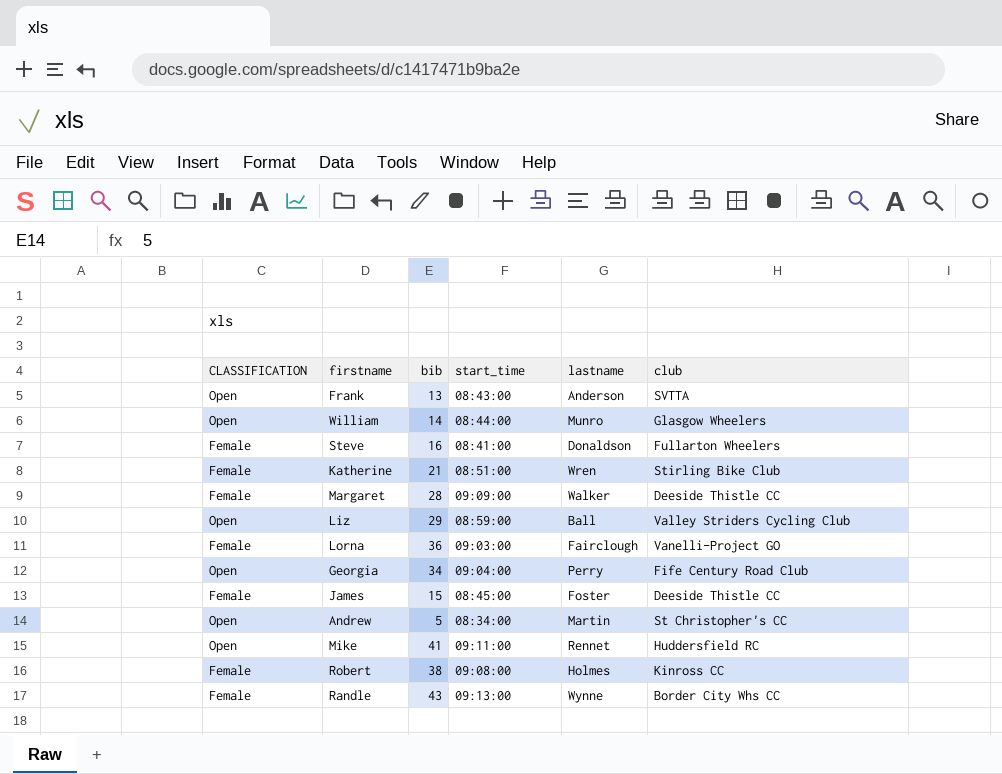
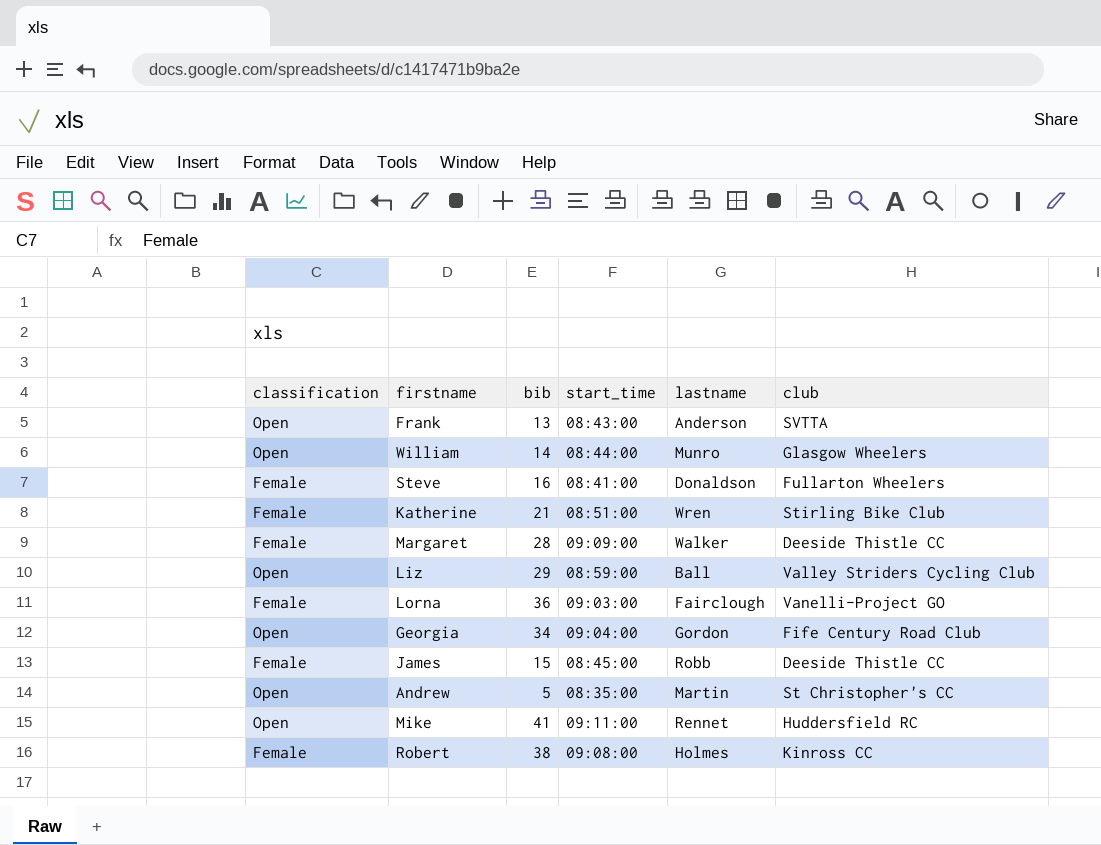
column name: CLASSIFICATION -> classification
row Randle: Female | 43 | 09:13:00 | Wynne | Border City Whs CC -> none
Georgia | lastname: Perry -> Gordon
James | lastname: Foster -> Robb
Andrew | start_time: 08:34:00 -> 08:35:00

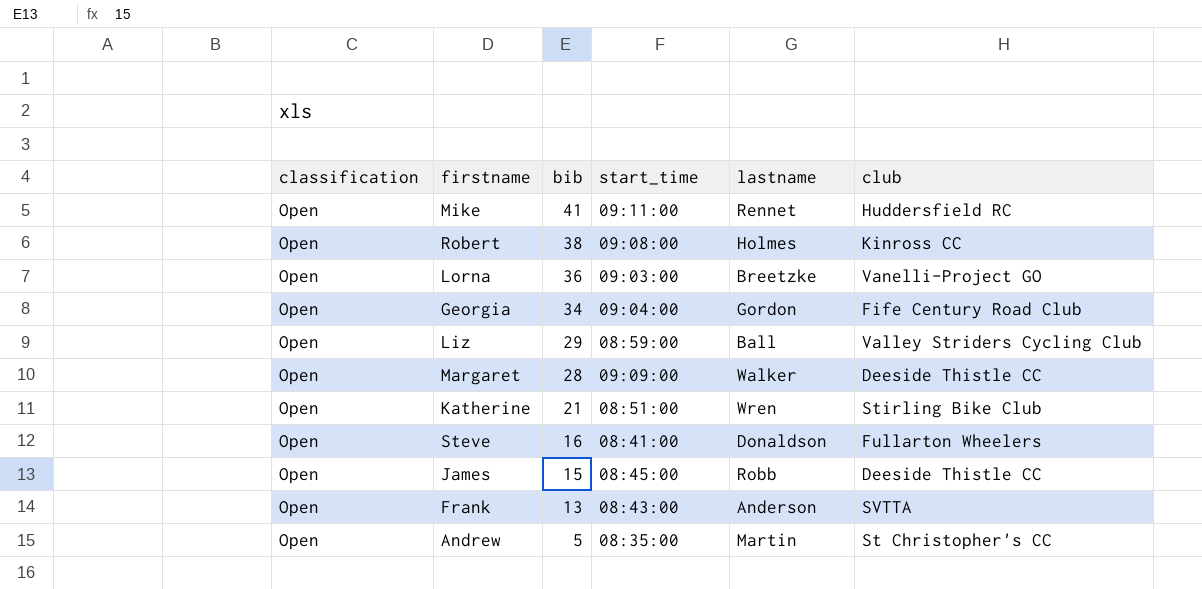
row order: none -> bib descending
row William: Open | 14 | 08:44:00 | Munro | Glasgow Wheelers -> none
Robert | classification: Female -> Open
Lorna | classification: Female -> Open
Lorna | lastname: Fairclough -> Breetzke
Margaret | classification: Female -> Open
Katherine | classification: Female -> Open
Steve | classification: Female -> Open
James | classification: Female -> Open

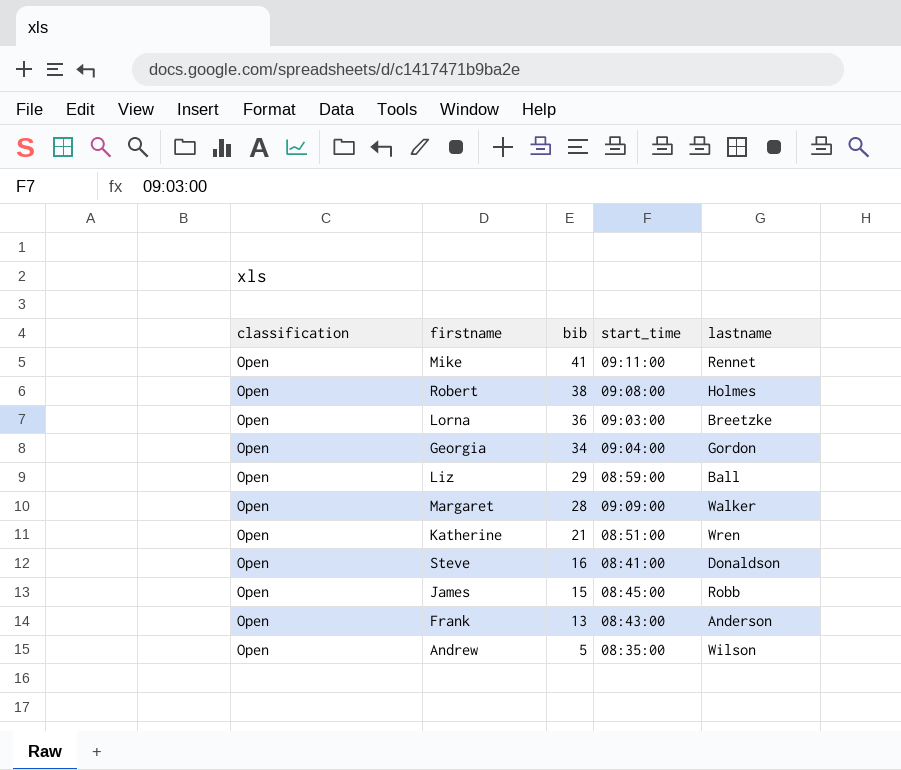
column club | position: 6 -> none
Andrew | lastname: Martin -> Wilson

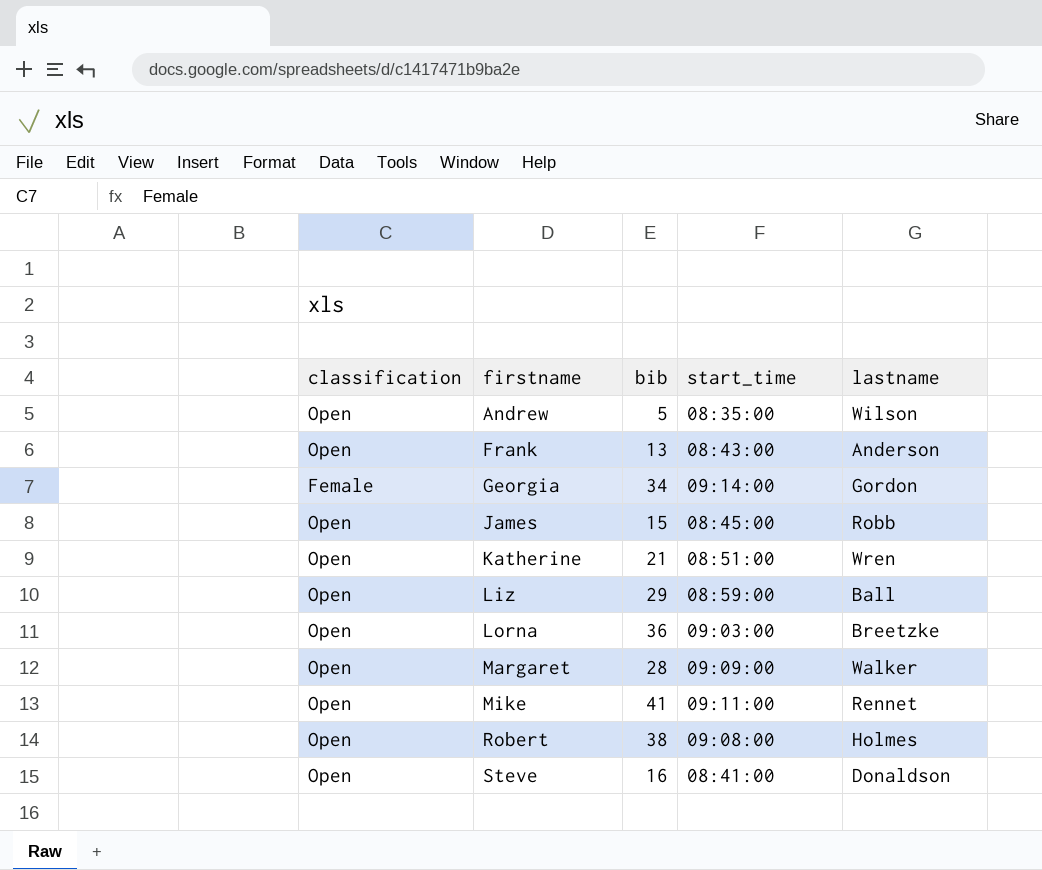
row order: bib descending -> firstname ascending
Georgia | classification: Open -> Female
Georgia | start_time: 09:04:00 -> 09:14:00

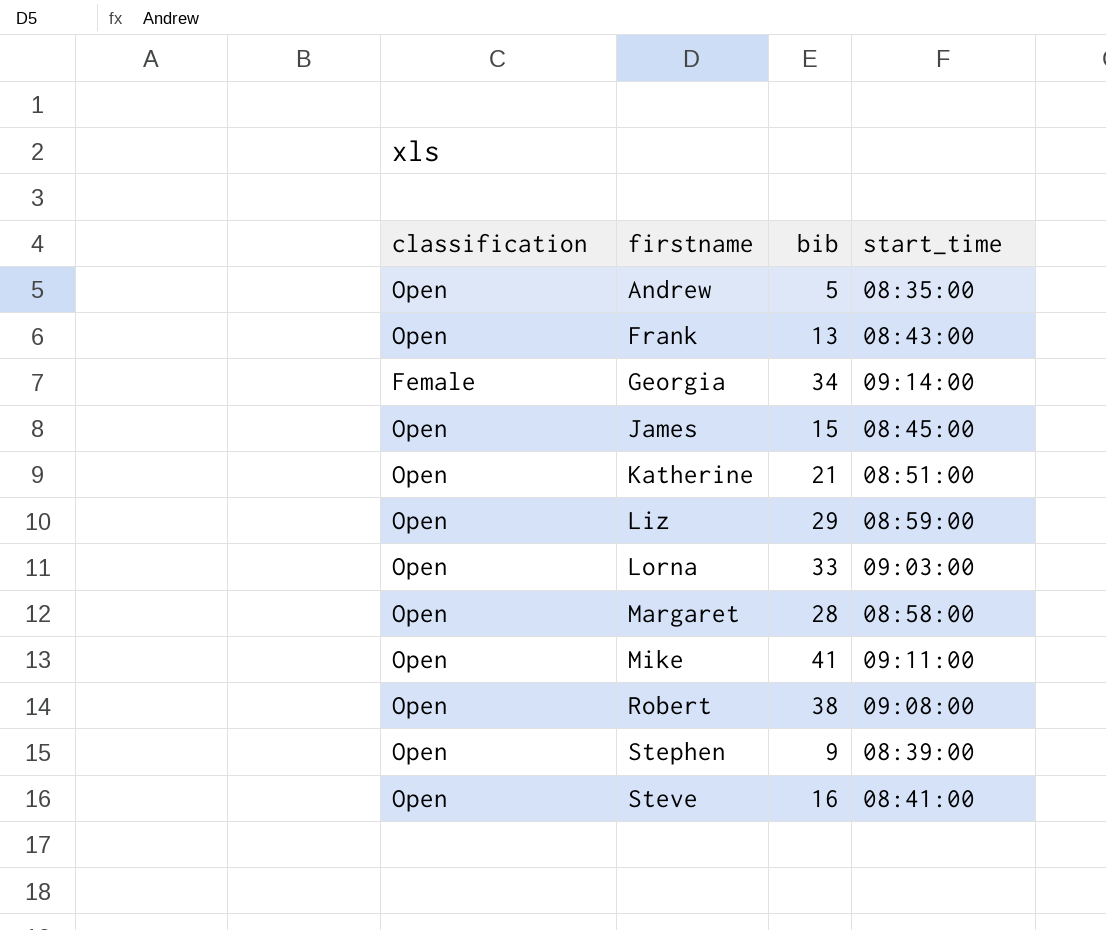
column lastname | position: 5 -> none
Lorna | bib: 36 -> 33
Margaret | start_time: 09:09:00 -> 08:58:00
row Stephen: none -> Open | 9 | 08:39:00

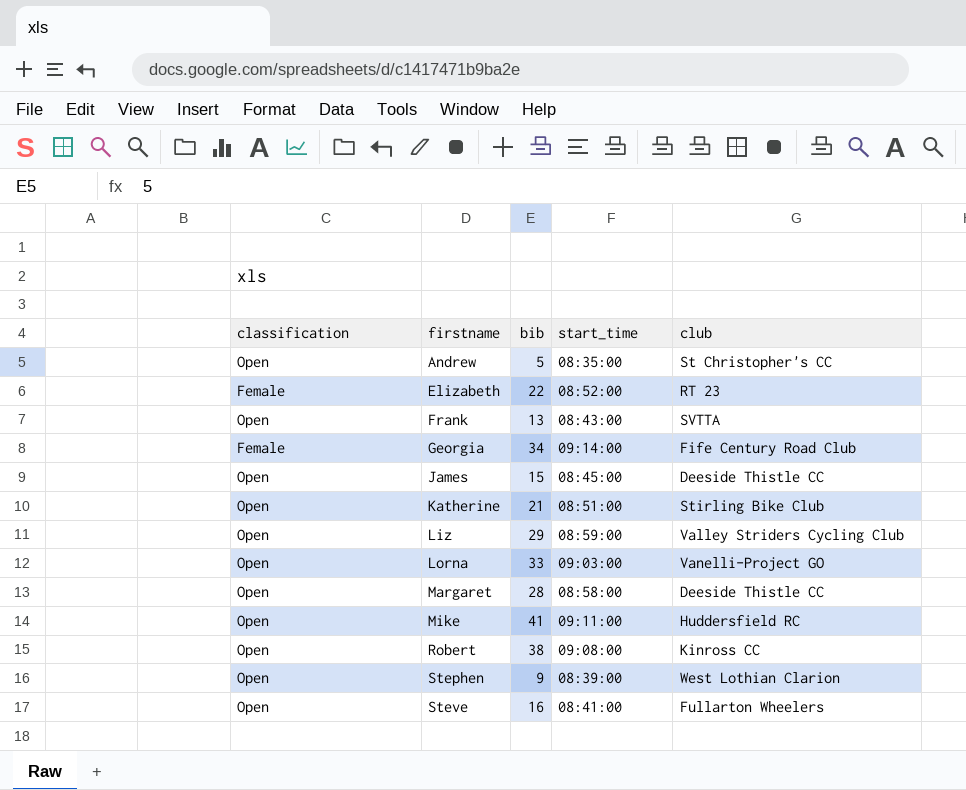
column club | position: none -> 5
row Elizabeth: none -> Female | 22 | 08:52:00 | RT 23

